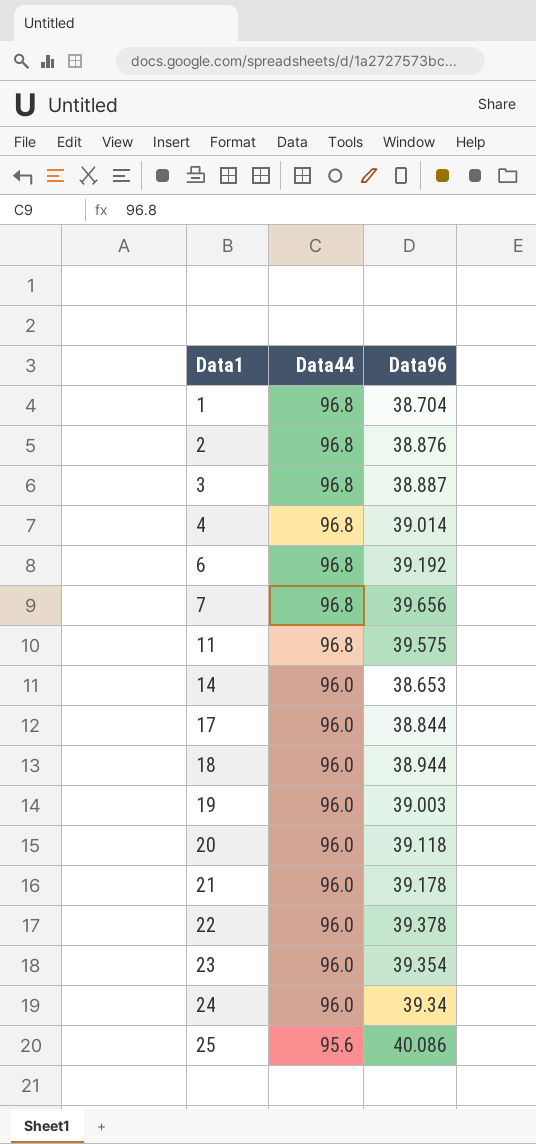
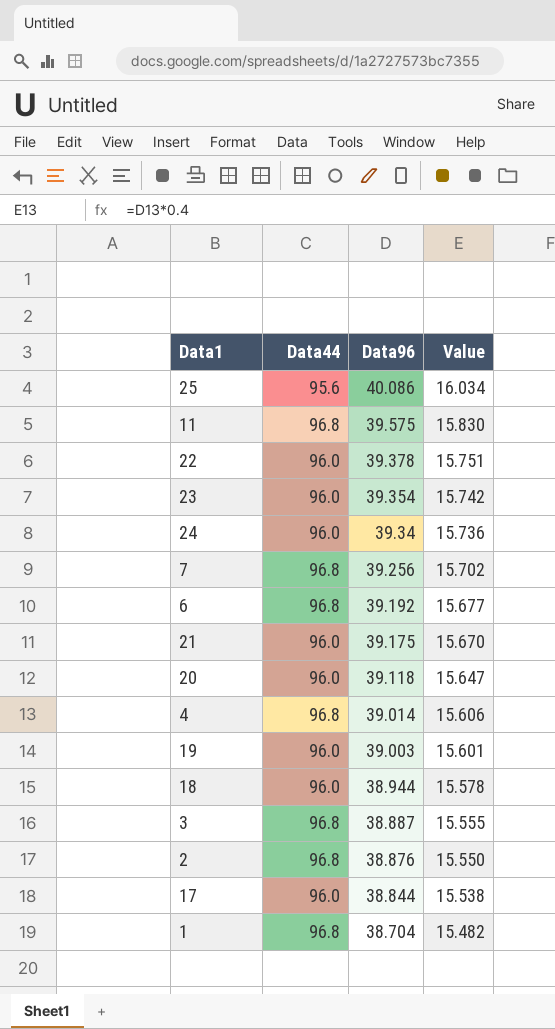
row order: Data1 ascending -> Data96 descending
column Value | formula: none -> [Data96] * 0.4
row 14: 96.0 | 38.653 -> none
7 | Data96: 39.656 -> 39.256
21 | Data96: 39.178 -> 39.175

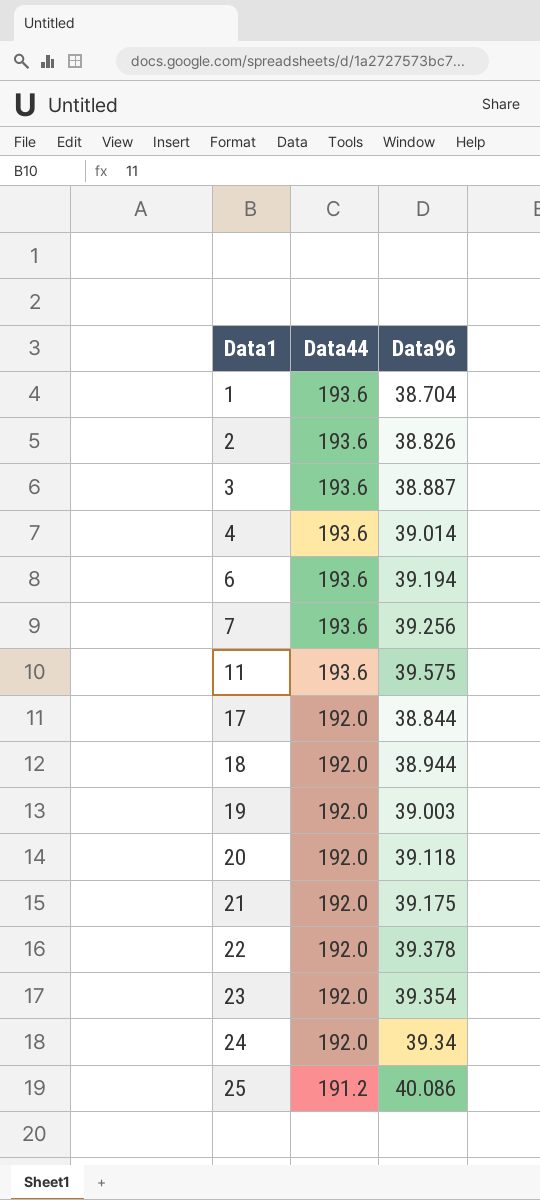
row order: Data96 descending -> Data1 ascending
column Value | formula: [Data96] * 0.4 -> none
1 | Data44: 96.8 -> 193.6
2 | Data44: 96.8 -> 193.6
2 | Data96: 38.876 -> 38.826
3 | Data44: 96.8 -> 193.6
4 | Data44: 96.8 -> 193.6
6 | Data44: 96.8 -> 193.6
6 | Data96: 39.192 -> 39.194
7 | Data44: 96.8 -> 193.6
11 | Data44: 96.8 -> 193.6
17 | Data44: 96.0 -> 192.0
18 | Data44: 96.0 -> 192.0
19 | Data44: 96.0 -> 192.0
20 | Data44: 96.0 -> 192.0
21 | Data44: 96.0 -> 192.0
22 | Data44: 96.0 -> 192.0
23 | Data44: 96.0 -> 192.0
24 | Data44: 96.0 -> 192.0
25 | Data44: 95.6 -> 191.2

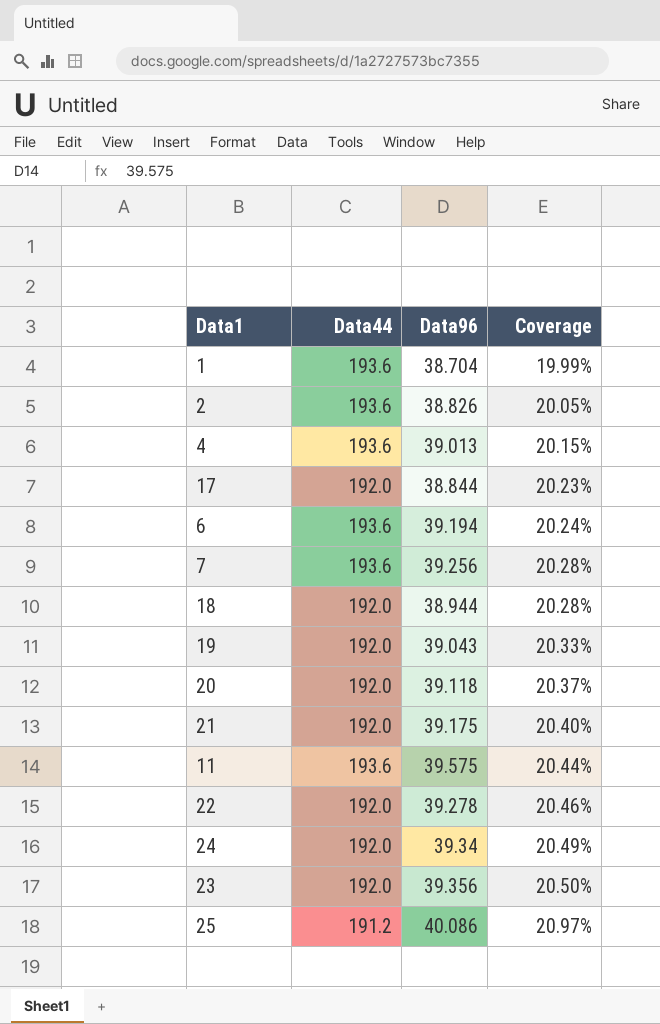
row order: Data1 ascending -> Coverage ascending
column Coverage | formula: none -> [Data96] / [Data44]
row 3: 193.6 | 38.887 -> none
4 | Data96: 39.014 -> 39.013
19 | Data96: 39.003 -> 39.043
22 | Data96: 39.378 -> 39.278
23 | Data96: 39.354 -> 39.356

